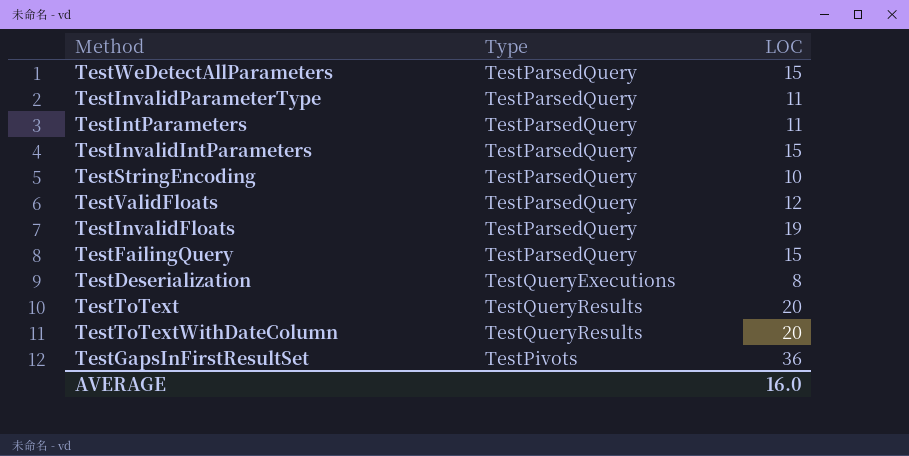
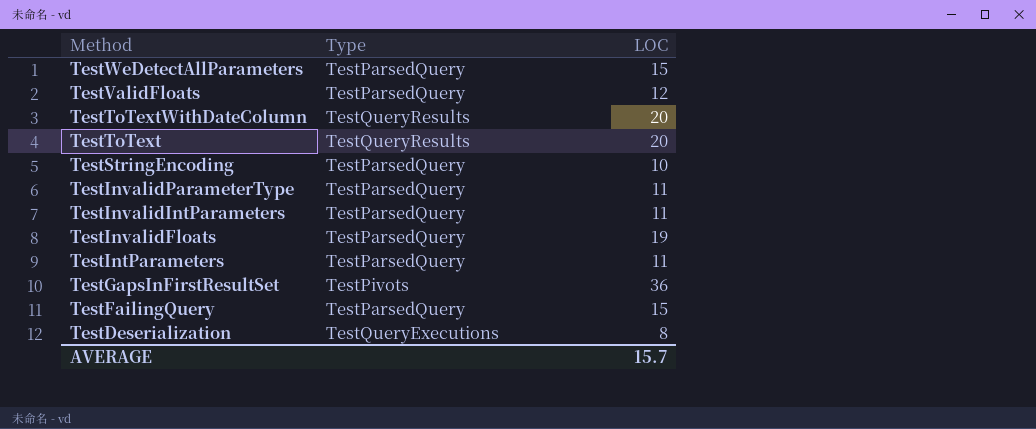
row order: none -> Method descending
TestInvalidIntParameters | LOC: 15 -> 11
AVERAGE | LOC: 16.0 -> 15.7

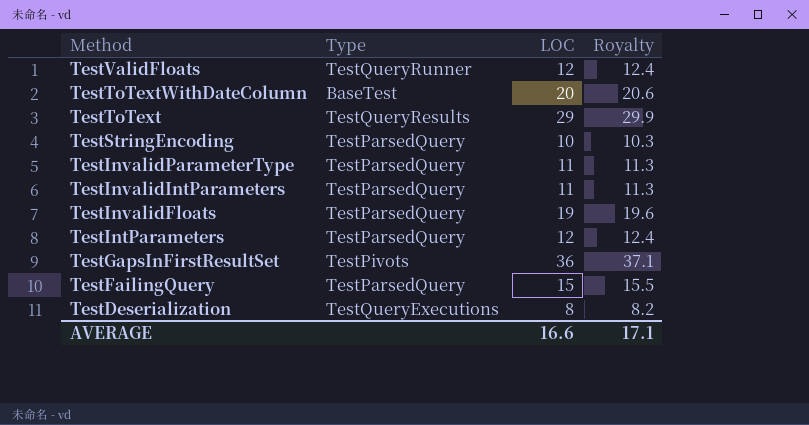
column Royalty | formula: none -> [LOC] * 1.03
row TestWeDetectAllParameters: TestParsedQuery | 15 -> none
TestValidFloats | Type: TestParsedQuery -> TestQueryRunner
TestToTextWithDateColumn | Type: TestQueryResults -> BaseTest
TestToText | LOC: 20 -> 29
TestIntParameters | LOC: 11 -> 12
AVERAGE | LOC: 15.7 -> 16.6

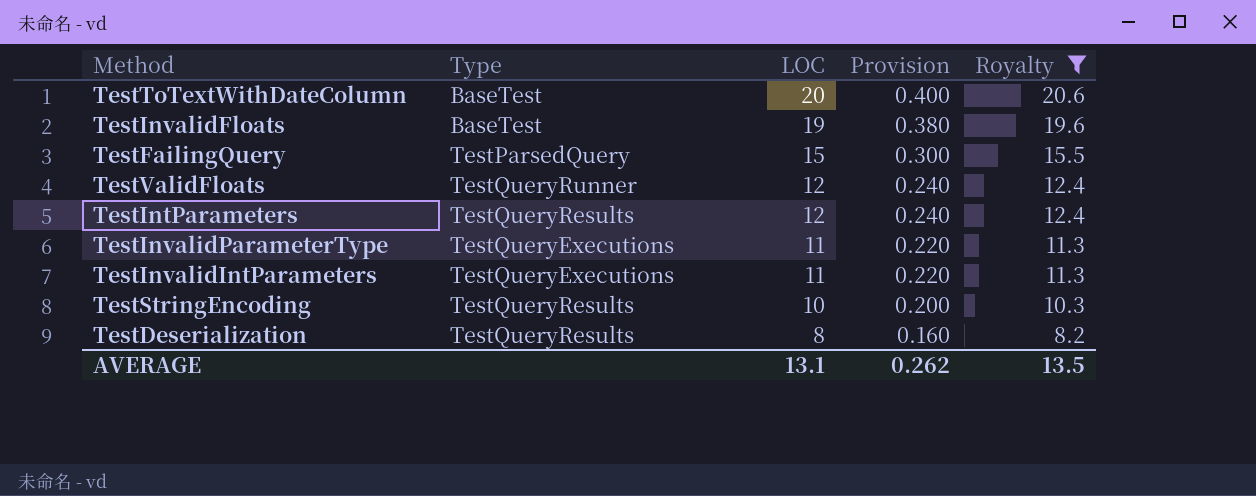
filter: none -> Royalty <= 20.6
row order: Method descending -> LOC descending
column Provision | formula: none -> [LOC] * 0.02
TestInvalidFloats | Type: TestParsedQuery -> BaseTest
TestIntParameters | Type: TestParsedQuery -> TestQueryResults
TestInvalidParameterType | Type: TestParsedQuery -> TestQueryExecutions
TestInvalidIntParameters | Type: TestParsedQuery -> TestQueryExecutions
TestStringEncoding | Type: TestParsedQuery -> TestQueryResults
TestDeserialization | Type: TestQueryExecutions -> TestQueryResults
AVERAGE | LOC: 16.6 -> 13.1
AVERAGE | Royalty: 17.1 -> 13.5

